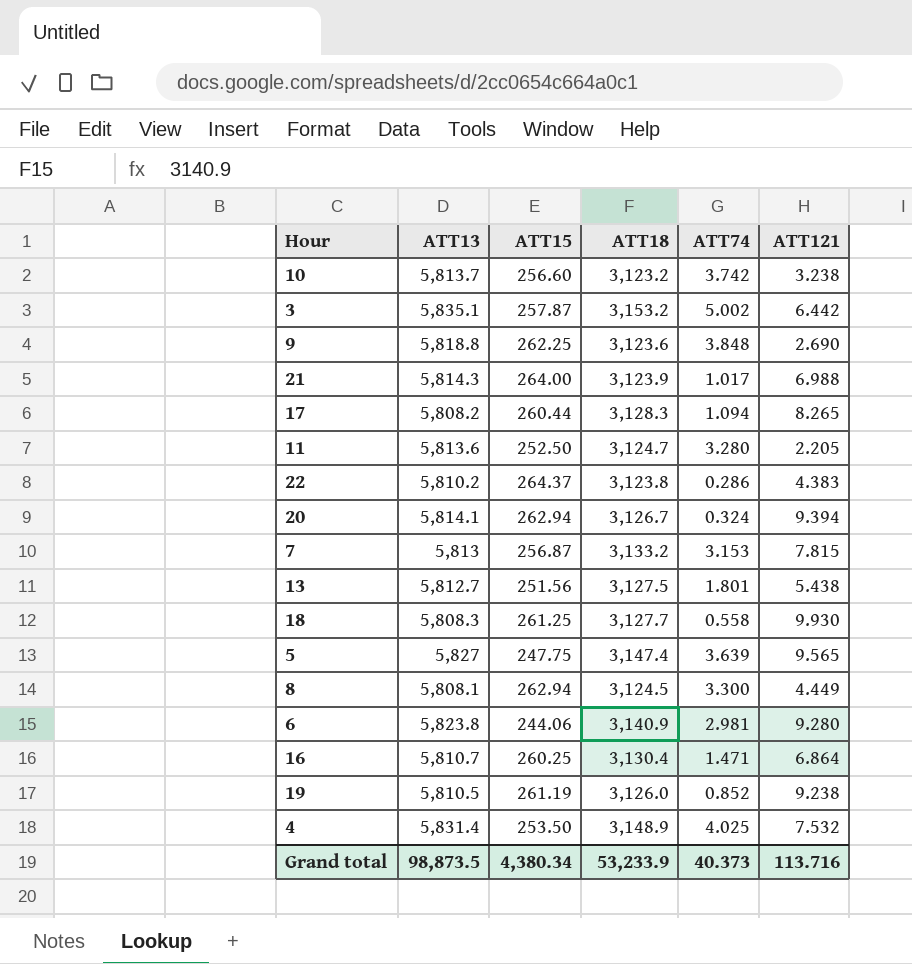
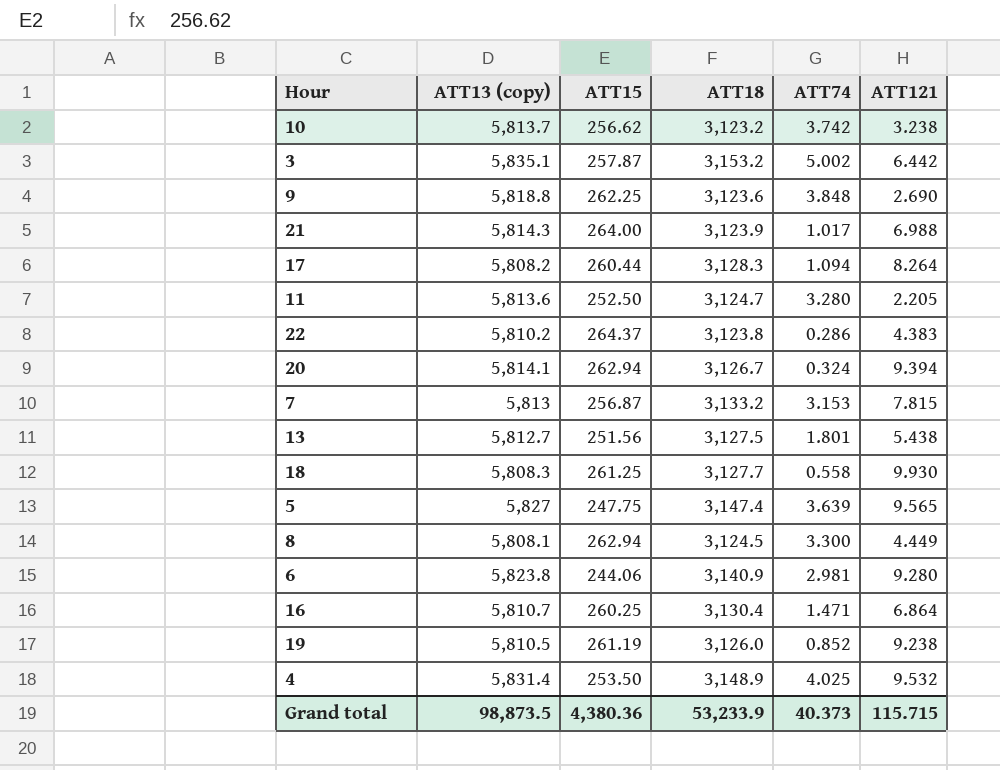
column name: ATT13 -> ATT13 (copy)
10 | ATT15: 256.60 -> 256.62
17 | ATT121: 8.265 -> 8.264
4 | ATT121: 7.532 -> 9.532
Grand total | ATT15: 4,380.34 -> 4,380.36
Grand total | ATT121: 113.716 -> 115.715

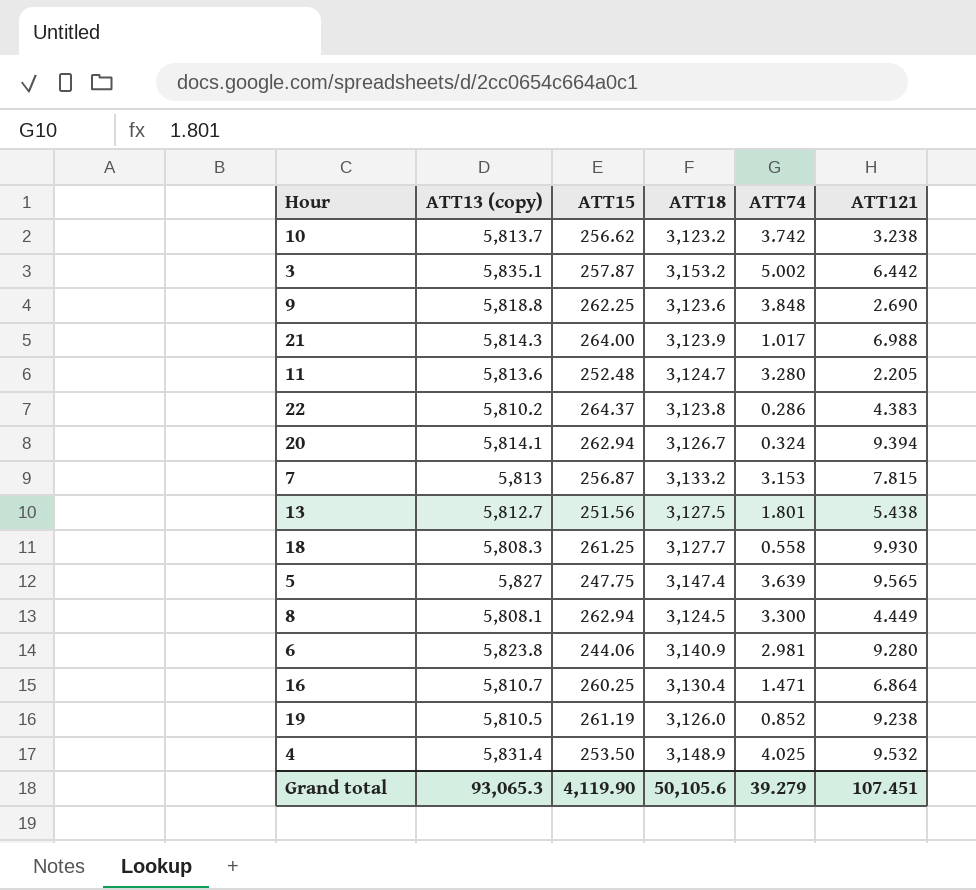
row 17: 5,808.2 | 260.44 | 3,128.3 | 1.094 | 8.264 -> none
11 | ATT15: 252.50 -> 252.48
Grand total | ATT13 (copy): 98,873.5 -> 93,065.3
Grand total | ATT15: 4,380.36 -> 4,119.90
Grand total | ATT18: 53,233.9 -> 50,105.6
Grand total | ATT74: 40.373 -> 39.279
Grand total | ATT121: 115.715 -> 107.451

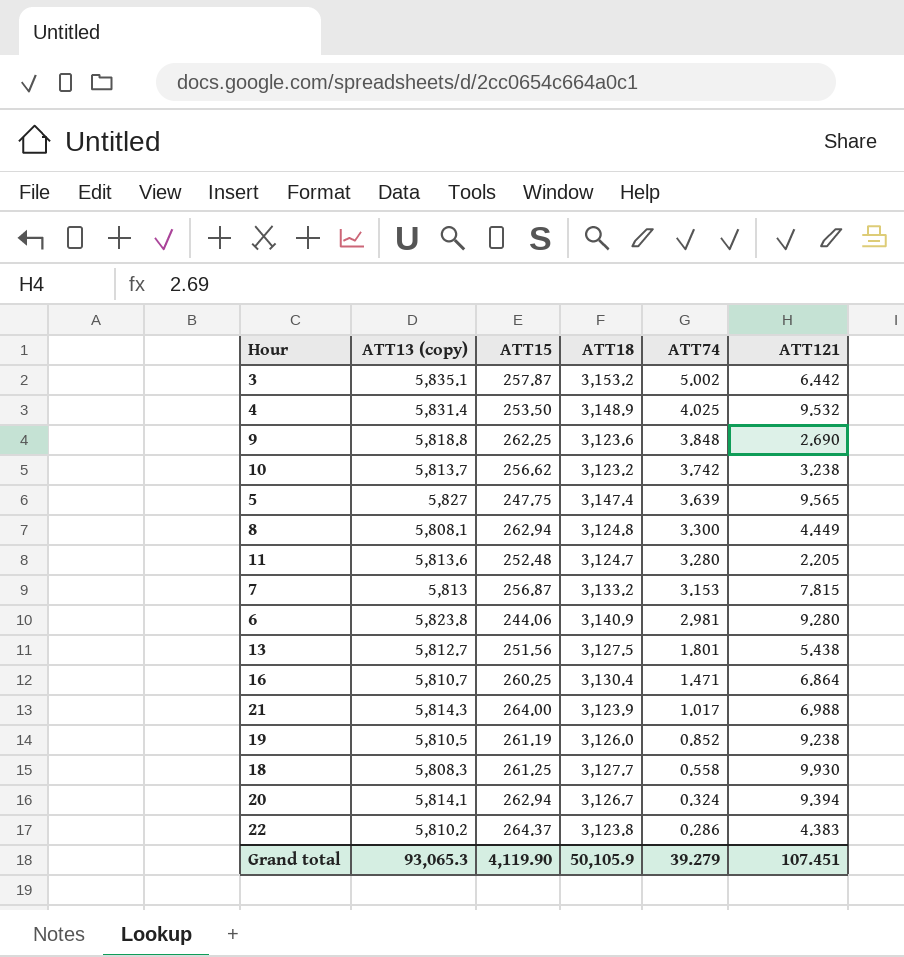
row order: none -> ATT74 descending
8 | ATT18: 3,124.5 -> 3,124.8
Grand total | ATT18: 50,105.6 -> 50,105.9

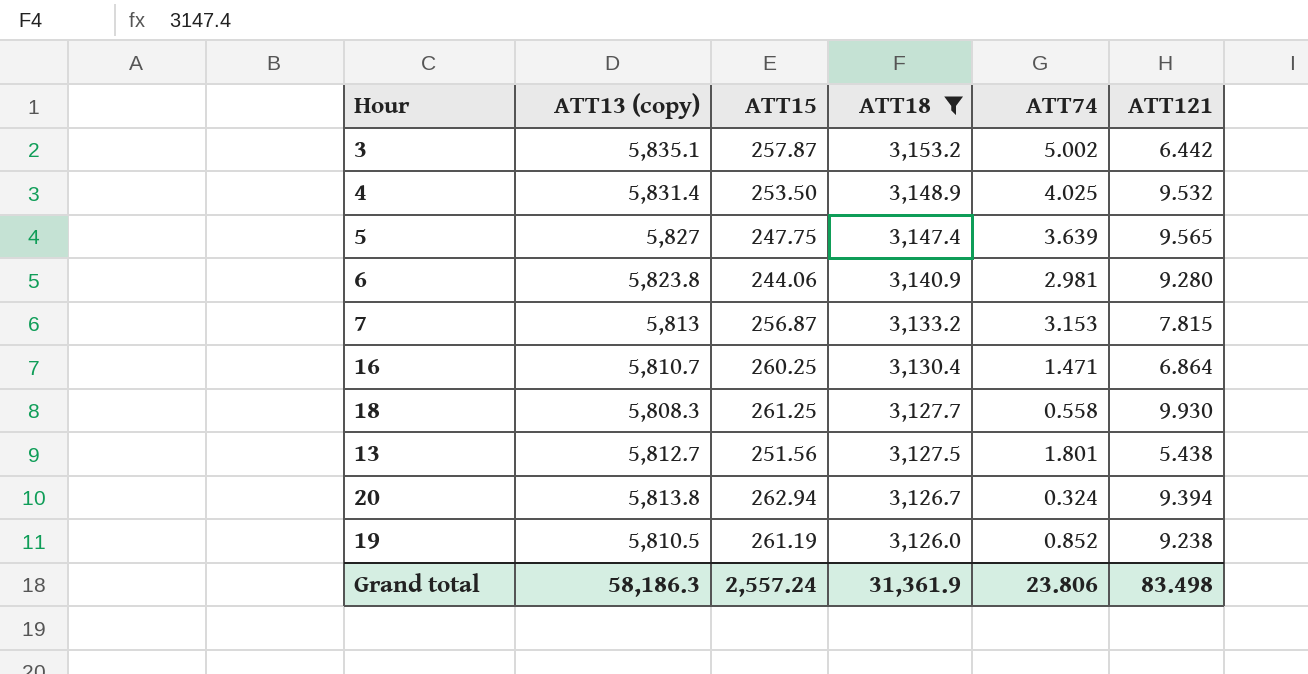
filter: none -> ATT18 >= 3,126.0
row order: ATT74 descending -> ATT18 descending
20 | ATT13 (copy): 5,814.1 -> 5,813.8
Grand total | ATT13 (copy): 93,065.3 -> 58,186.3
Grand total | ATT15: 4,119.90 -> 2,557.24
Grand total | ATT18: 50,105.9 -> 31,361.9
Grand total | ATT74: 39.279 -> 23.806
Grand total | ATT121: 107.451 -> 83.498

